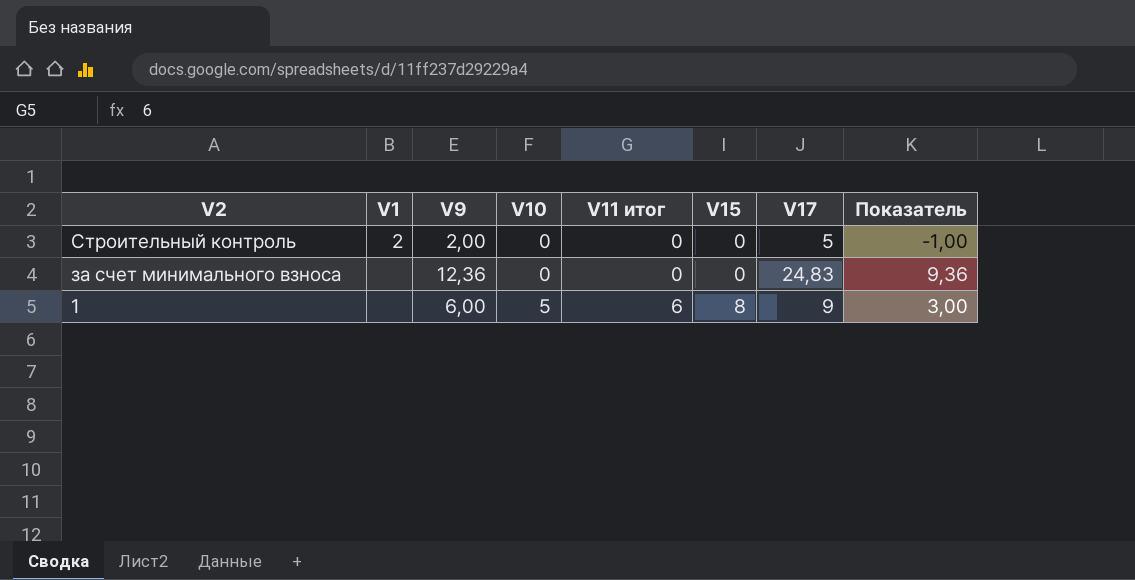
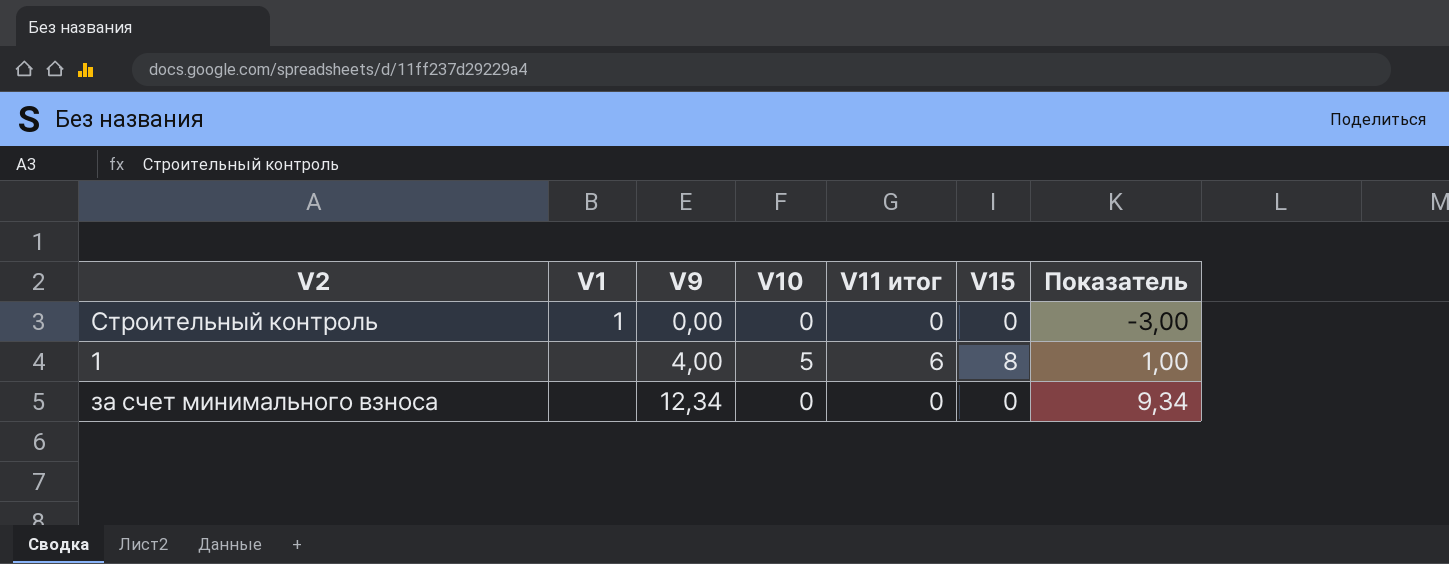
row order: V2 descending -> V9 ascending
column V17 | position: 7 -> none
Строительный контроль | V1: 2 -> 1
Строительный контроль | V9: 2,00 -> 0,00
Строительный контроль | Показатель: -1,00 -> -3,00
1 | V9: 6,00 -> 4,00
1 | Показатель: 3,00 -> 1,00
за счет минимального взноса | V9: 12,36 -> 12,34
за счет минимального взноса | Показатель: 9,36 -> 9,34

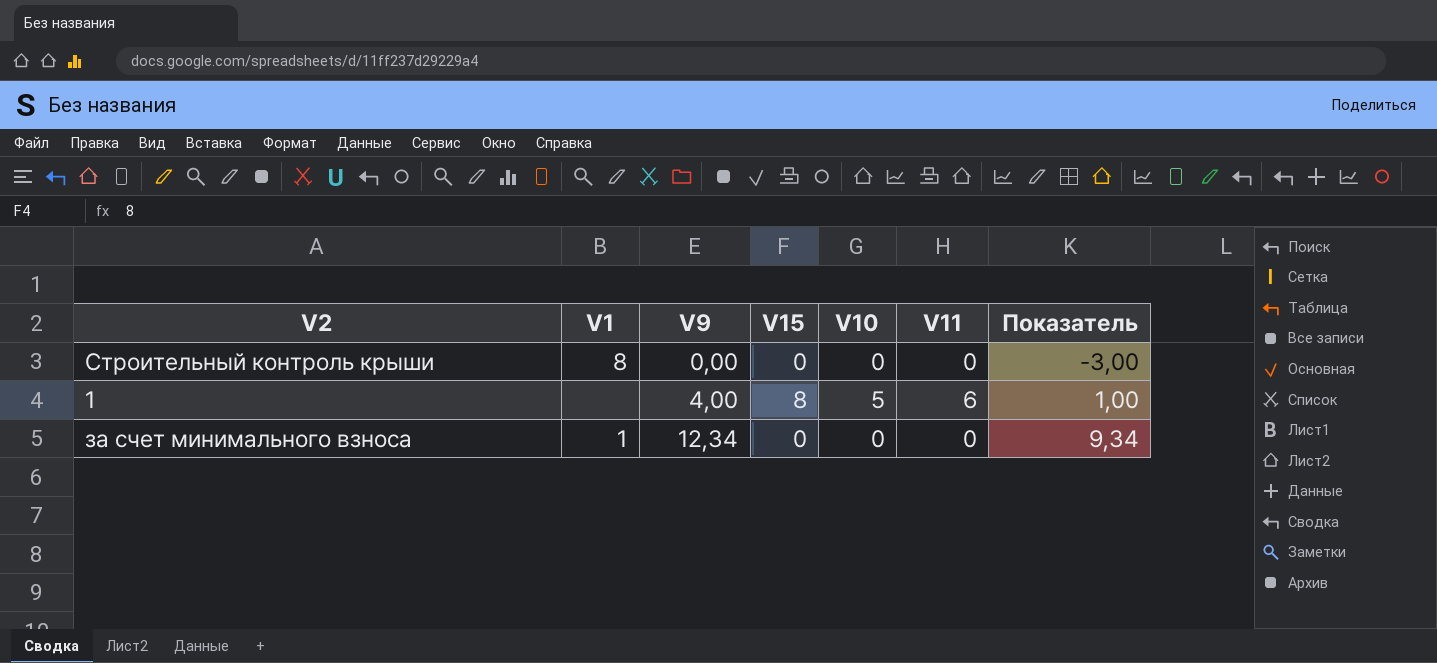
column V15 | position: 6 -> 4
column name: V11 итог -> V11
row Строительный контроль: 1 | 0,00 | 0 | 0 | 0 | -3,00 -> none
row Строительный контроль крыши: none -> 8 | 0,00 | 0 | 0 | 0 | -3,00
за счет минимального взноса | V1: none -> 1

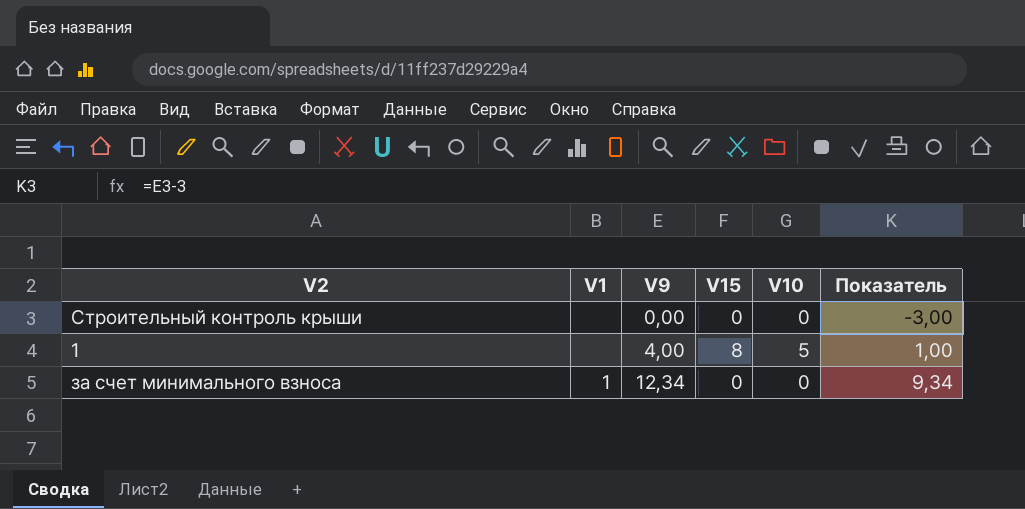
column V11 | position: 6 -> none
Строительный контроль крыши | V1: 8 -> none

